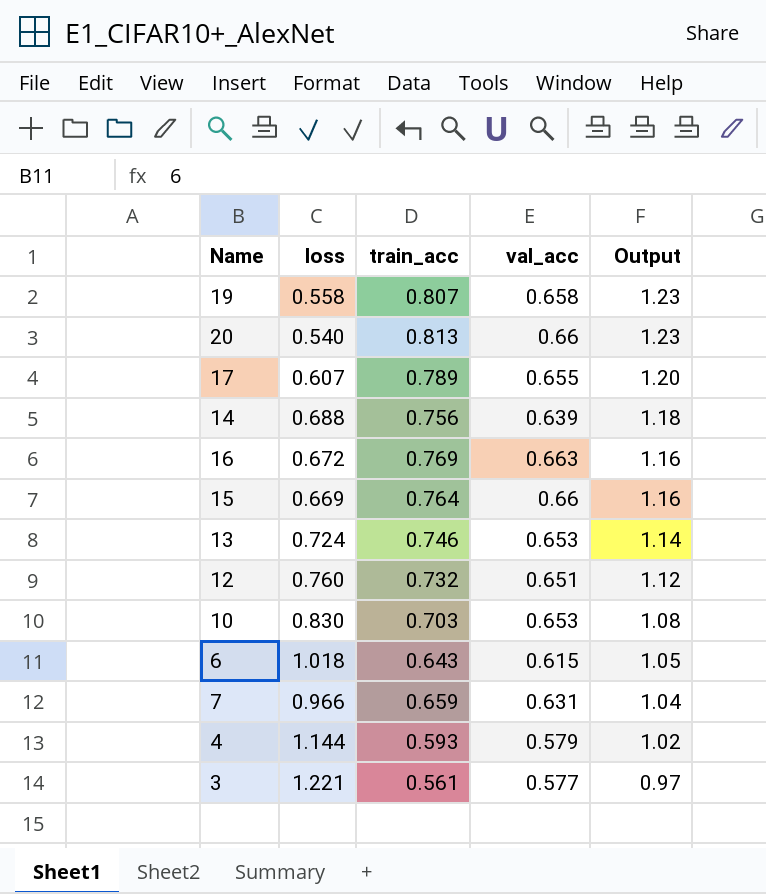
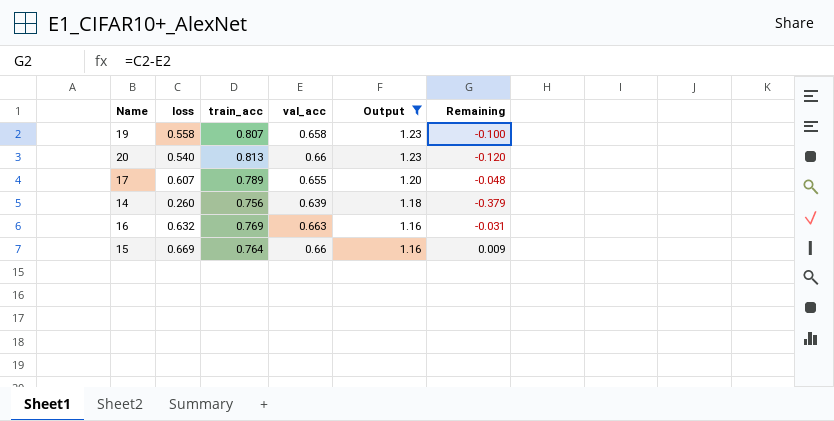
filter: none -> Output >= 1.16
column Remaining | formula: none -> [loss] - [val_acc]
14 | loss: 0.688 -> 0.260
16 | loss: 0.672 -> 0.632

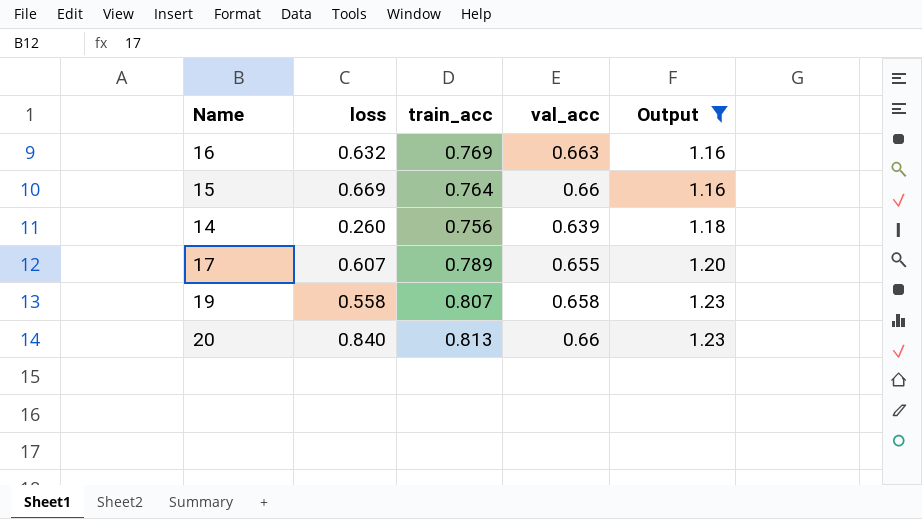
row order: Output descending -> Output ascending
column Remaining | formula: [loss] - [val_acc] -> none
20 | loss: 0.540 -> 0.840

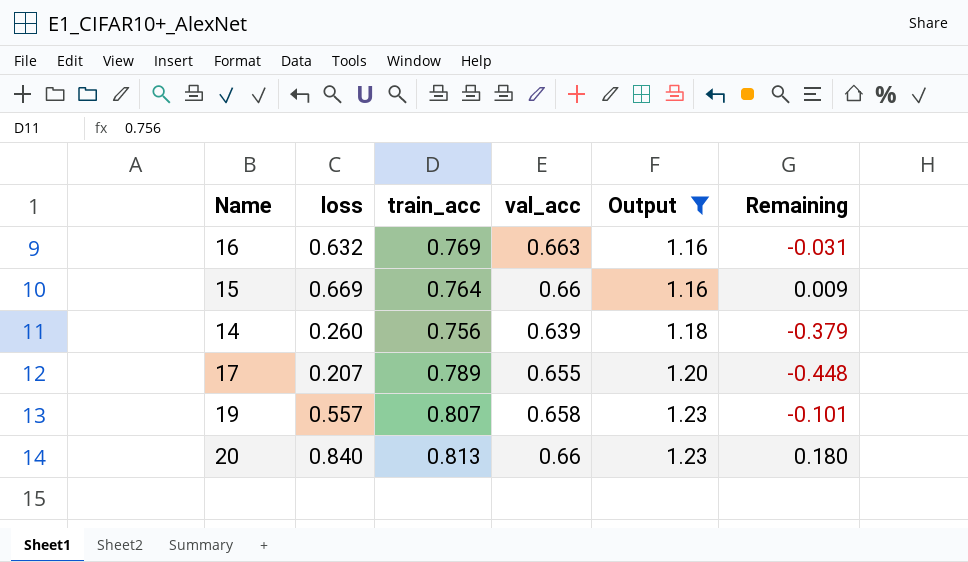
column Remaining | formula: none -> [loss] - [val_acc]
17 | loss: 0.607 -> 0.207
19 | loss: 0.558 -> 0.557

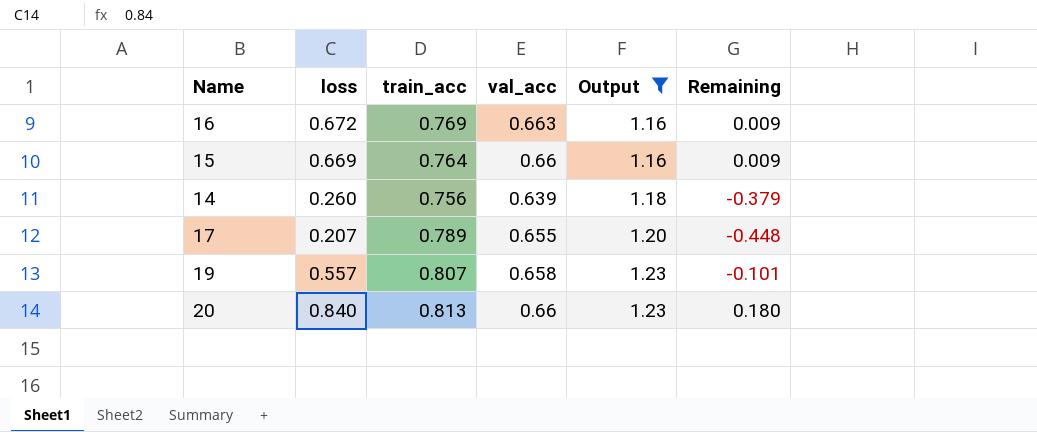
16 | loss: 0.632 -> 0.672
16 | Remaining: -0.031 -> 0.009

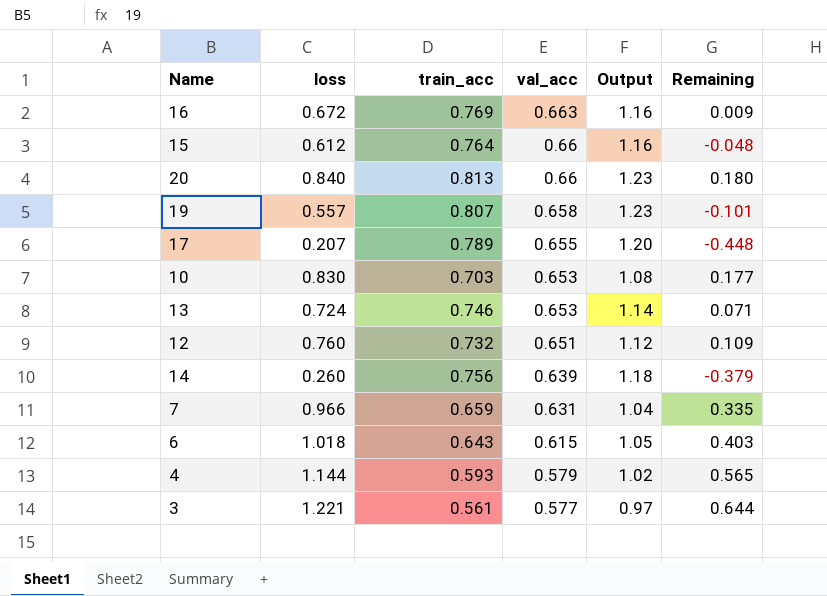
filter: Output >= 1.16 -> none
row order: Output ascending -> val_acc descending
15 | loss: 0.669 -> 0.612
15 | Remaining: 0.009 -> -0.048

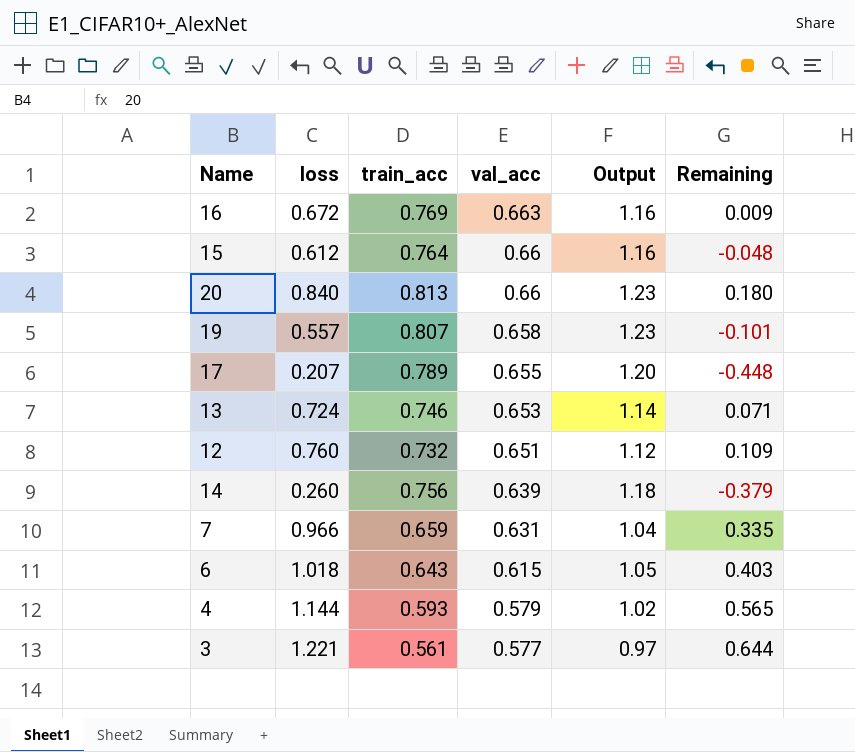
row 10: 0.830 | 0.703 | 0.653 | 1.08 | 0.177 -> none

